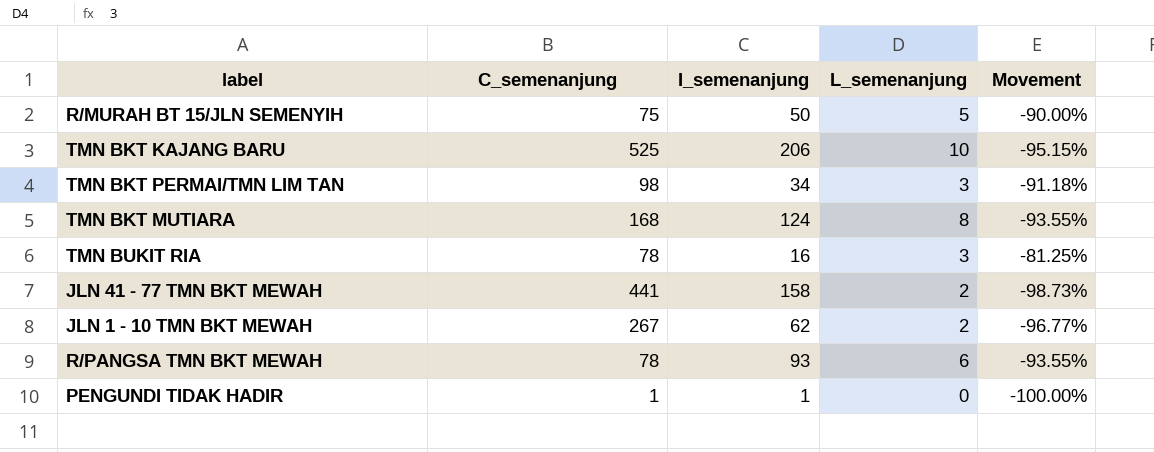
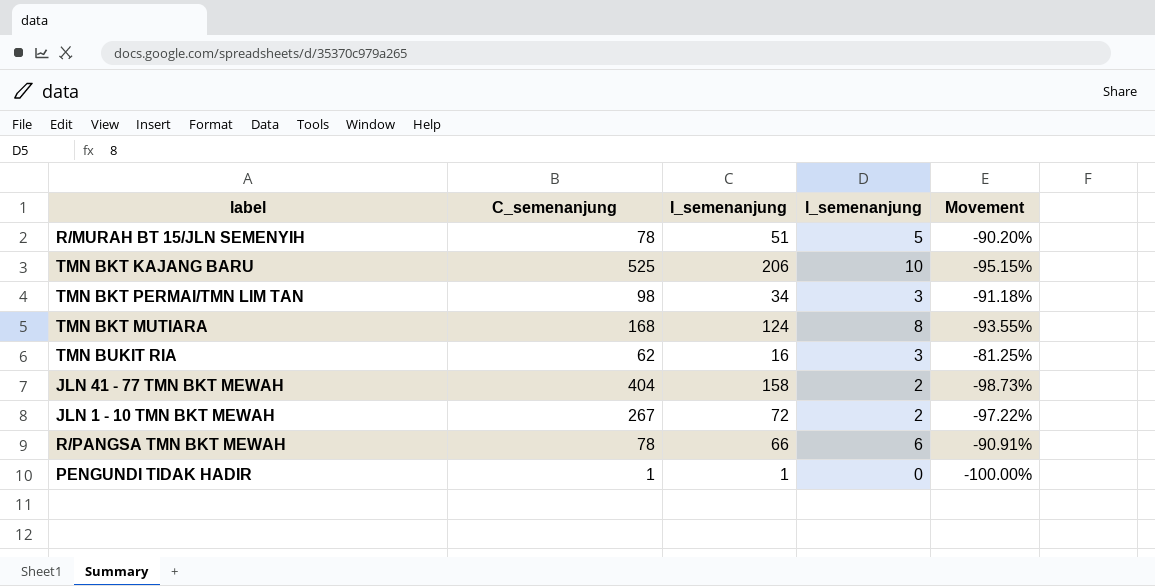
column name: L_semenanjung -> l_semenanjung
R/MURAH BT 15/JLN SEMENYIH | C_semenanjung: 75 -> 78
R/MURAH BT 15/JLN SEMENYIH | I_semenanjung: 50 -> 51
R/MURAH BT 15/JLN SEMENYIH | Movement: -90.00% -> -90.20%
TMN BUKIT RIA | C_semenanjung: 78 -> 62
JLN 41 - 77 TMN BKT MEWAH | C_semenanjung: 441 -> 404
JLN 1 - 10 TMN BKT MEWAH | I_semenanjung: 62 -> 72
JLN 1 - 10 TMN BKT MEWAH | Movement: -96.77% -> -97.22%
R/PANGSA TMN BKT MEWAH | I_semenanjung: 93 -> 66
R/PANGSA TMN BKT MEWAH | Movement: -93.55% -> -90.91%

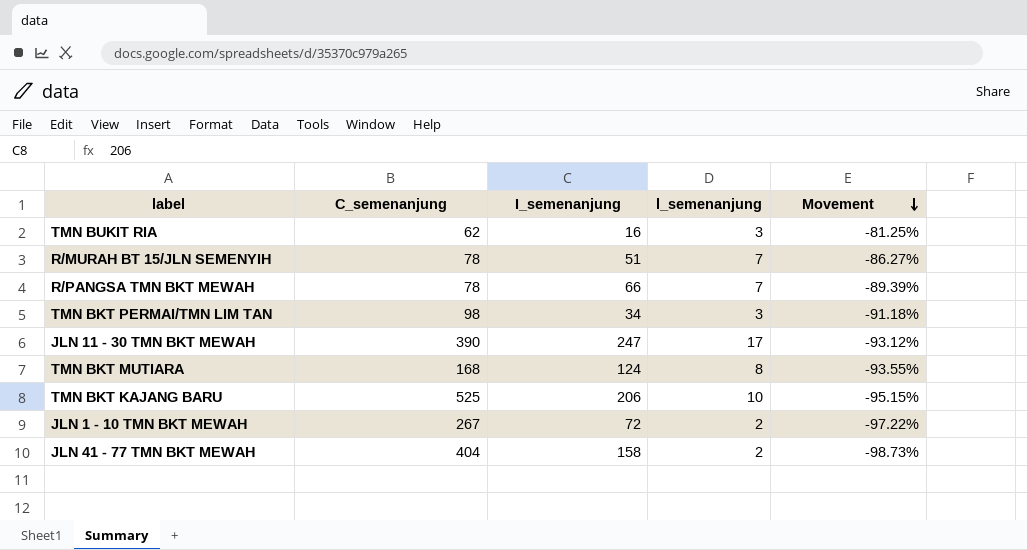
row order: none -> Movement descending
row PENGUNDI TIDAK HADIR: 1 | 1 | 0 | -100.00% -> none
R/MURAH BT 15/JLN SEMENYIH | l_semenanjung: 5 -> 7
R/MURAH BT 15/JLN SEMENYIH | Movement: -90.20% -> -86.27%
R/PANGSA TMN BKT MEWAH | l_semenanjung: 6 -> 7
R/PANGSA TMN BKT MEWAH | Movement: -90.91% -> -89.39%
row JLN 11 - 30 TMN BKT MEWAH: none -> 390 | 247 | 17 | -93.12%

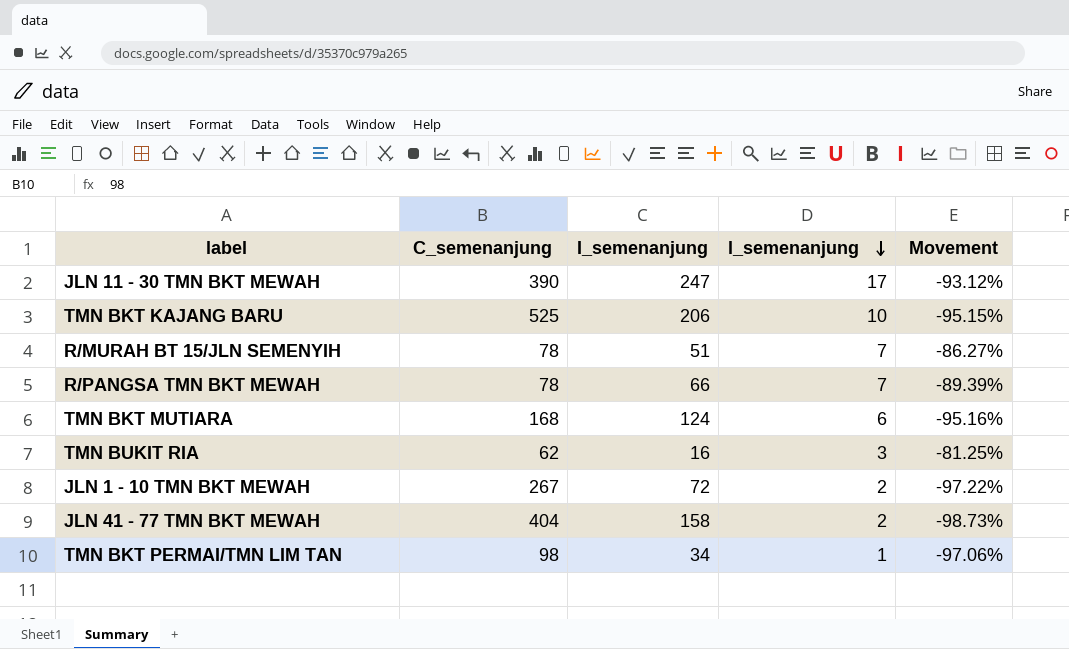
row order: Movement descending -> l_semenanjung descending
TMN BKT MUTIARA | l_semenanjung: 8 -> 6
TMN BKT MUTIARA | Movement: -93.55% -> -95.16%
TMN BKT PERMAI/TMN LIM TAN | l_semenanjung: 3 -> 1
TMN BKT PERMAI/TMN LIM TAN | Movement: -91.18% -> -97.06%

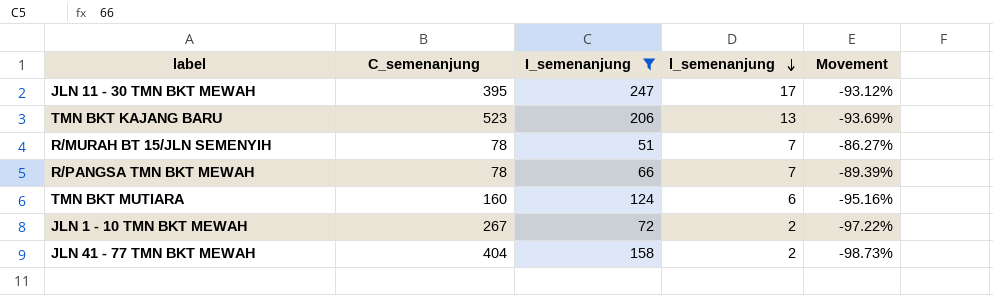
filter: none -> I_semenanjung >= 51
JLN 11 - 30 TMN BKT MEWAH | C_semenanjung: 390 -> 395
TMN BKT KAJANG BARU | C_semenanjung: 525 -> 523
TMN BKT KAJANG BARU | l_semenanjung: 10 -> 13
TMN BKT KAJANG BARU | Movement: -95.15% -> -93.69%
TMN BKT MUTIARA | C_semenanjung: 168 -> 160

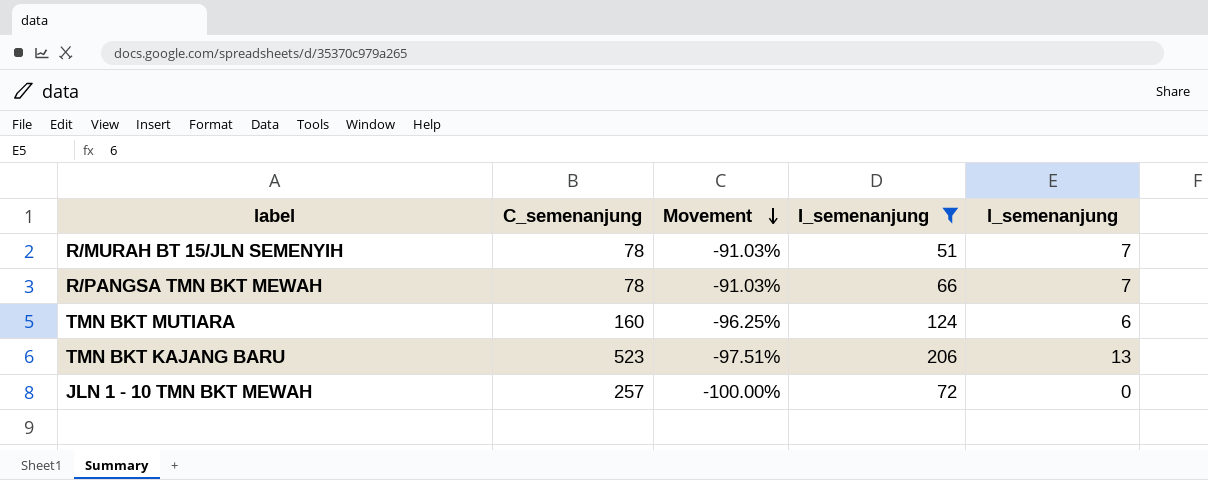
row order: l_semenanjung descending -> Movement descending
column Movement | formula: ([l_semenanjung] - [I_semenanjung]) / [I_semenanjung] -> ([l_semenanjung] - [C_semenanjung]) / [C_semenanjung]
column Movement | position: 5 -> 3
row JLN 11 - 30 TMN BKT MEWAH: 395 | 247 | 17 | -93.12% -> none
row JLN 41 - 77 TMN BKT MEWAH: 404 | 158 | 2 | -98.73% -> none
JLN 1 - 10 TMN BKT MEWAH | C_semenanjung: 267 -> 257
JLN 1 - 10 TMN BKT MEWAH | l_semenanjung: 2 -> 0

